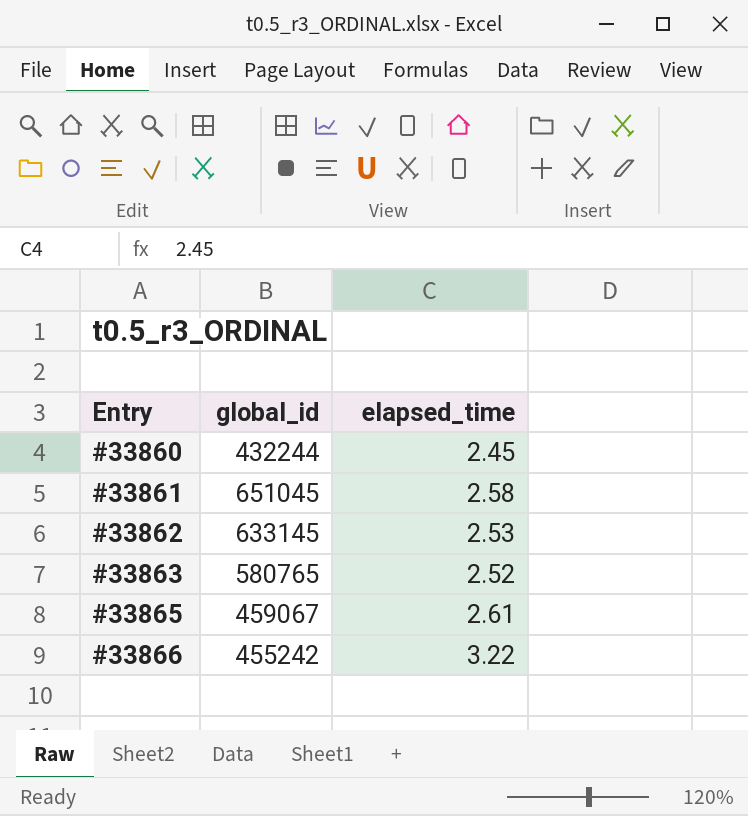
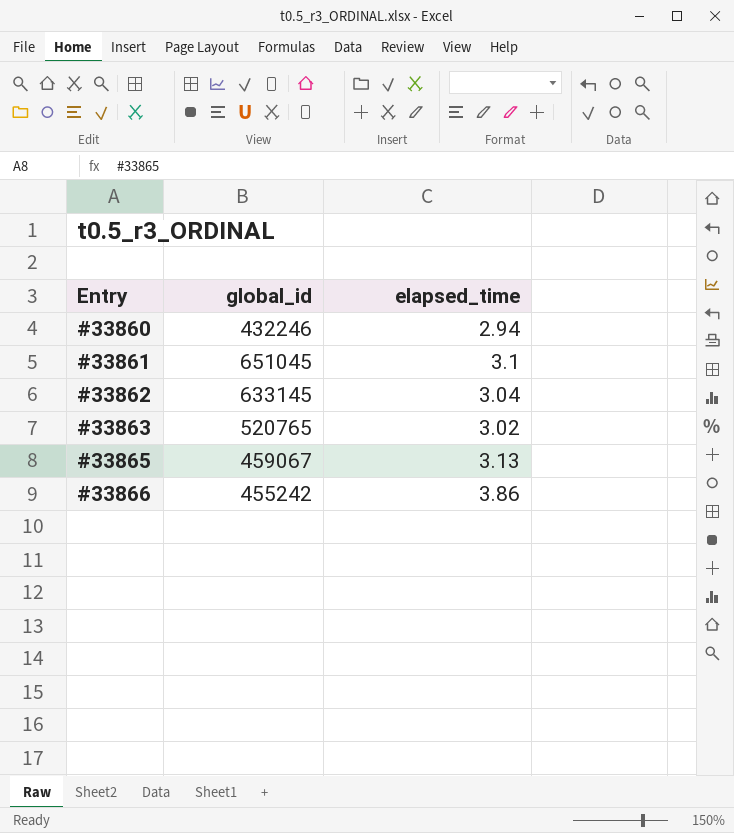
#33860 | global_id: 432244 -> 432246
#33860 | elapsed_time: 2.45 -> 2.94
#33861 | elapsed_time: 2.58 -> 3.1
#33862 | elapsed_time: 2.53 -> 3.04
#33863 | global_id: 580765 -> 520765
#33863 | elapsed_time: 2.52 -> 3.02
#33865 | elapsed_time: 2.61 -> 3.13
#33866 | elapsed_time: 3.22 -> 3.86

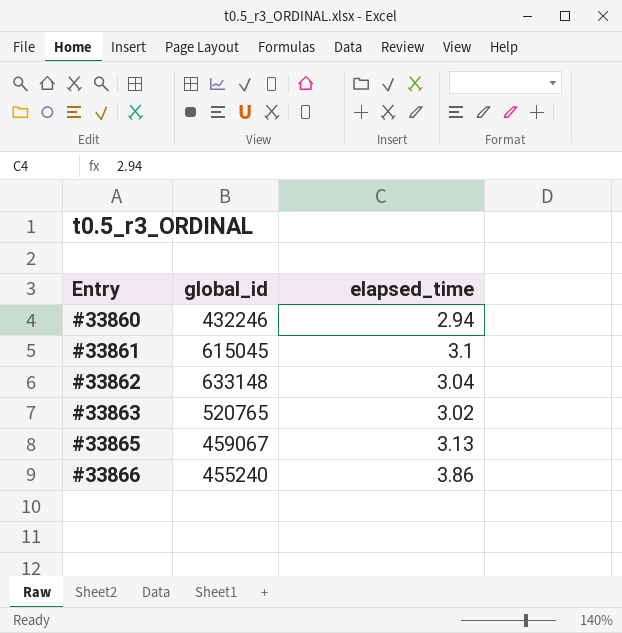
#33861 | global_id: 651045 -> 615045
#33862 | global_id: 633145 -> 633148
#33866 | global_id: 455242 -> 455240

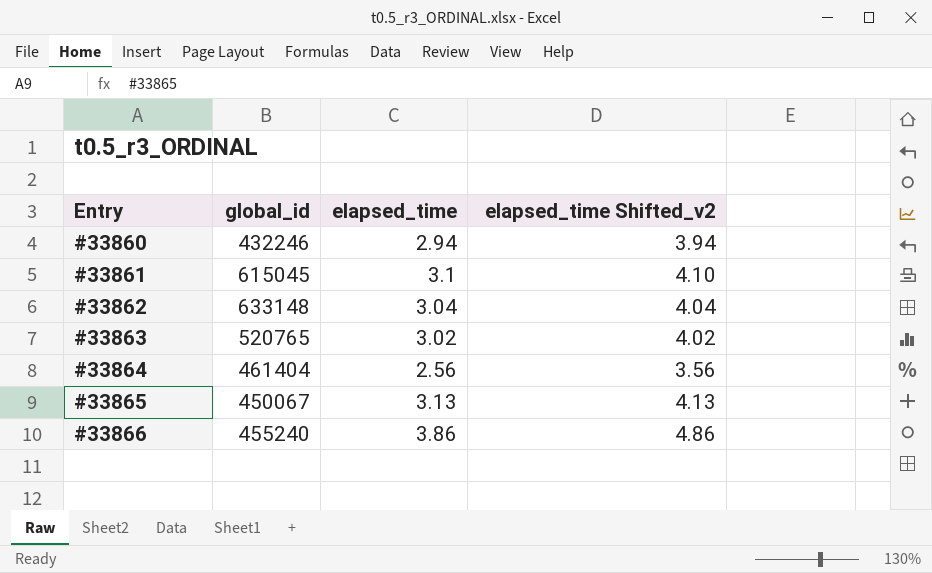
column elapsed_time Shifted_v2 | formula: none -> [elapsed_time] + 1
row #33864: none -> 461404 | 2.56 | 3.56
#33865 | global_id: 459067 -> 450067

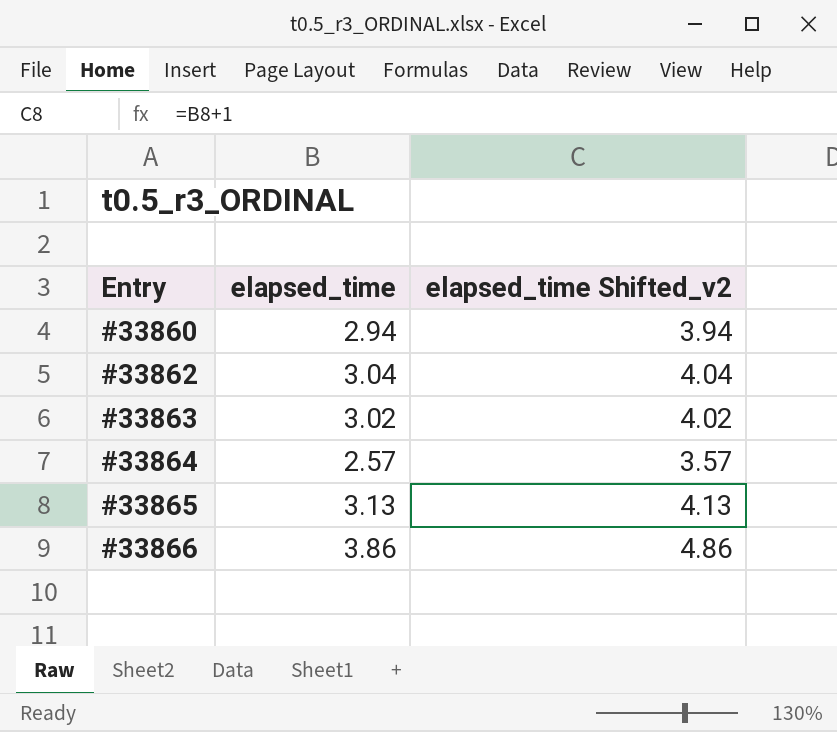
column global_id | position: 2 -> none
row #33861: 615045 | 3.1 | 4.10 -> none
#33864 | elapsed_time: 2.56 -> 2.57
#33864 | elapsed_time Shifted_v2: 3.56 -> 3.57

